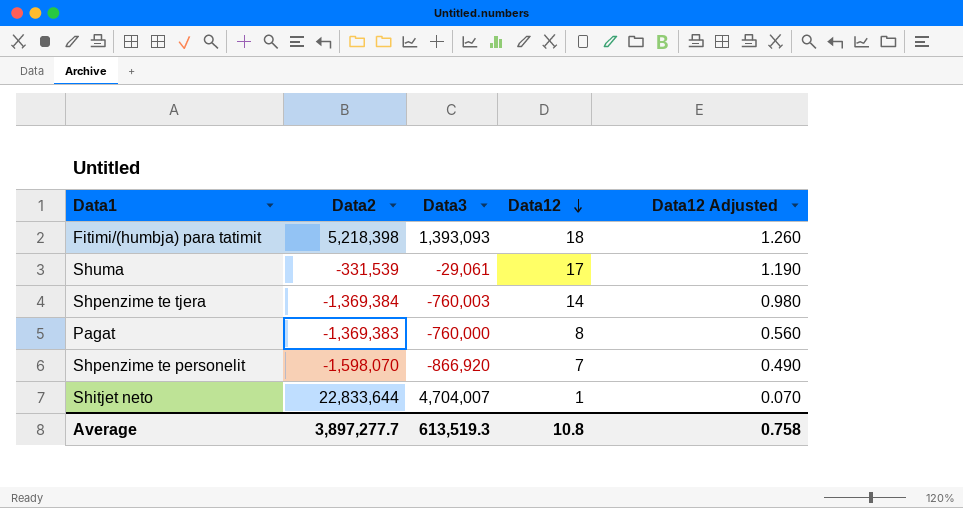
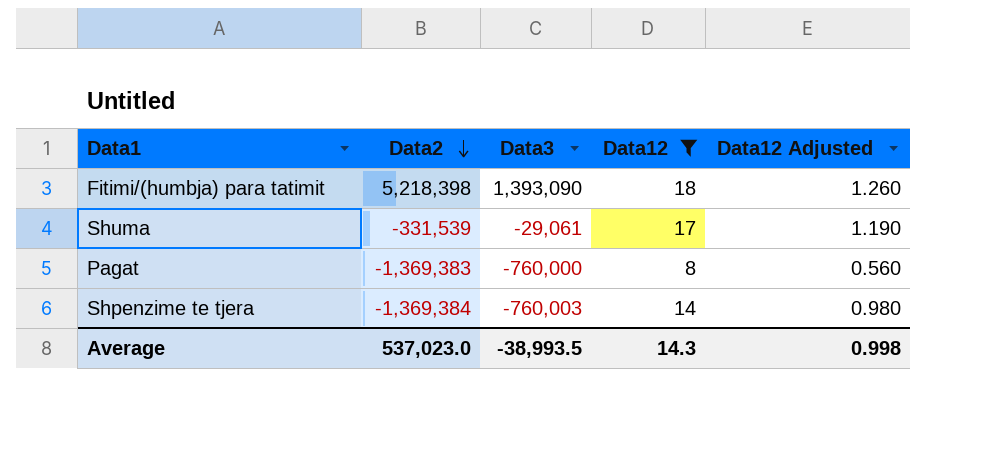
filter: none -> Data12 >= 8
row order: Data12 descending -> Data2 descending
Fitimi/(humbja) para tatimit | Data3: 1,393,093 -> 1,393,090
Average | Data2: 3,897,277.7 -> 537,023.0
Average | Data3: 613,519.3 -> -38,993.5
Average | Data12: 10.8 -> 14.3
Average | Data12 Adjusted: 0.758 -> 0.998

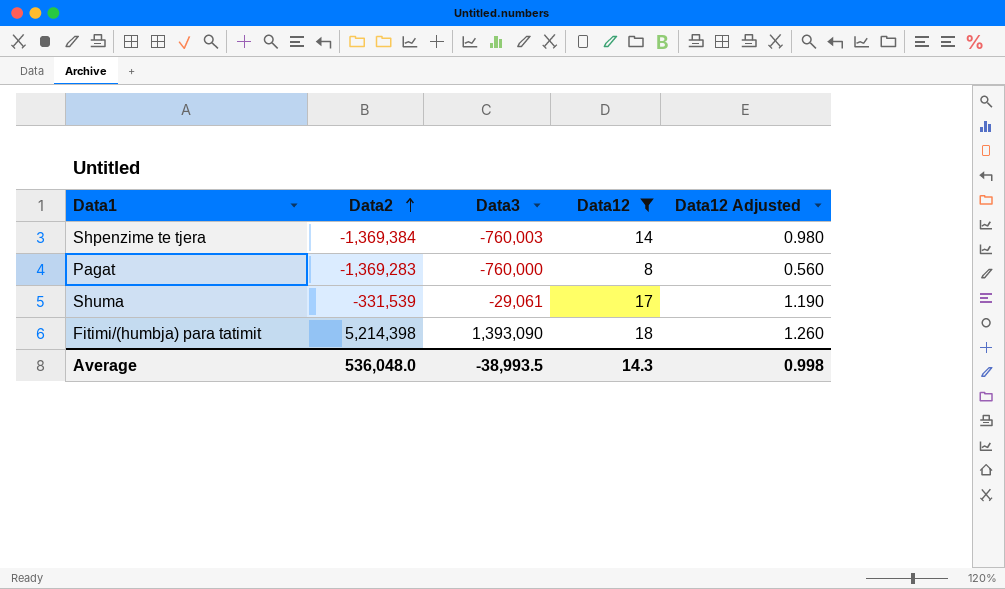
row order: Data2 descending -> Data2 ascending
Pagat | Data2: -1,369,383 -> -1,369,283
Fitimi/(humbja) para tatimit | Data2: 5,218,398 -> 5,214,398
Average | Data2: 537,023.0 -> 536,048.0

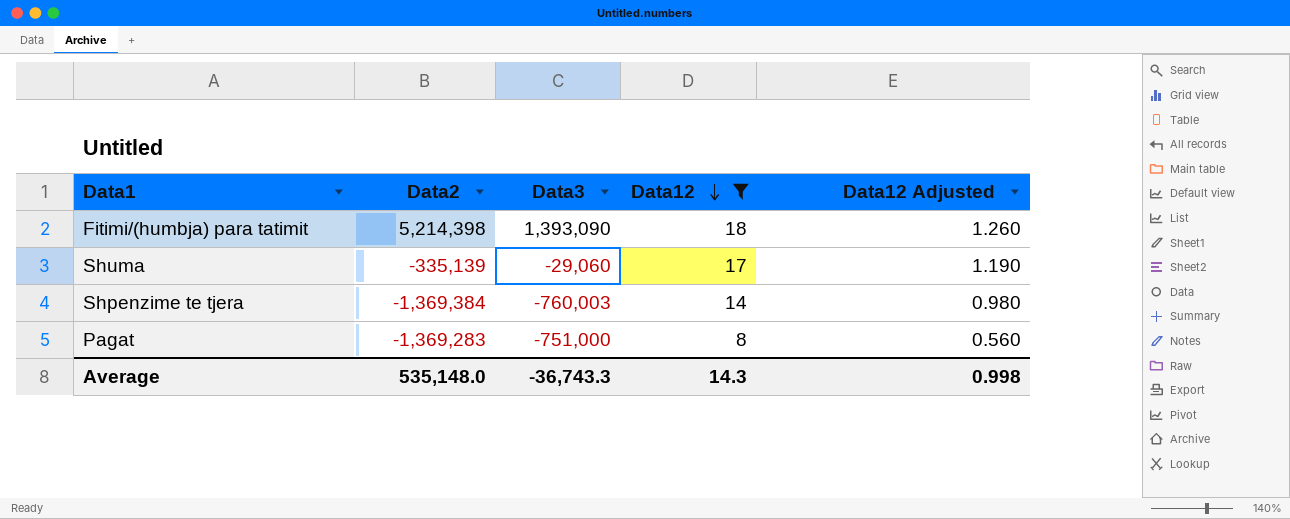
row order: Data2 ascending -> Data12 descending
Shuma | Data2: -331,539 -> -335,139
Shuma | Data3: -29,061 -> -29,060
Pagat | Data3: -760,000 -> -751,000
Average | Data2: 536,048.0 -> 535,148.0
Average | Data3: -38,993.5 -> -36,743.3

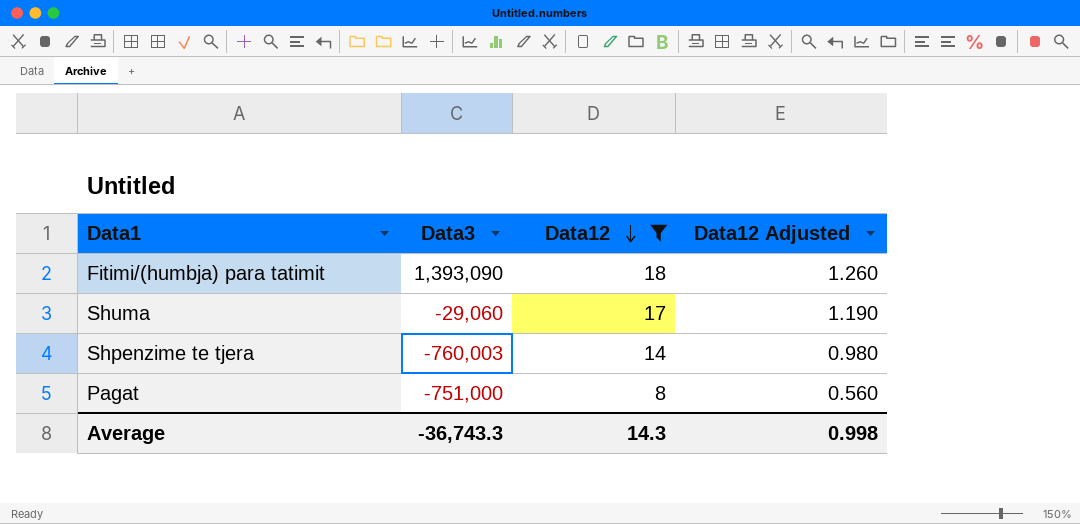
column Data2 | position: 2 -> none

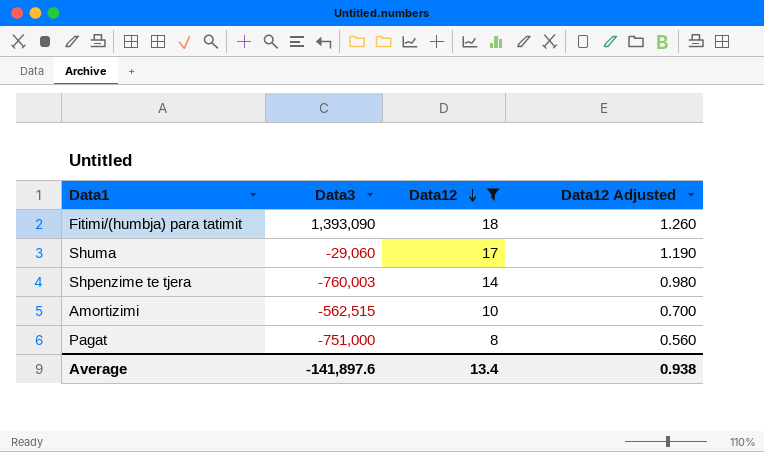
row Amortizimi: none -> -562,515 | 10 | 0.700
Average | Data3: -36,743.3 -> -141,897.6
Average | Data12: 14.3 -> 13.4
Average | Data12 Adjusted: 0.998 -> 0.938

